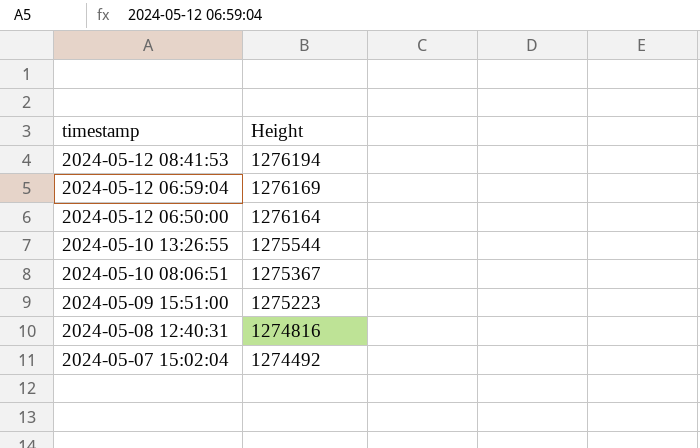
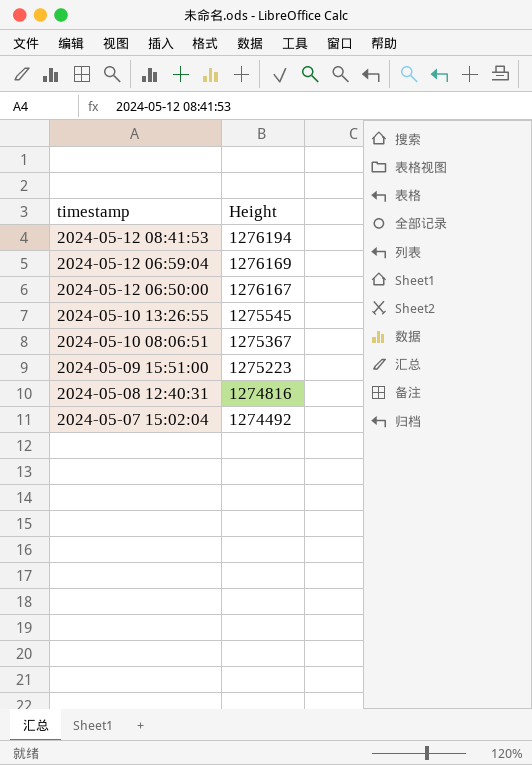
2024-05-12 06:50:00 | Height: 1276164 -> 1276167
2024-05-10 13:26:55 | Height: 1275544 -> 1275545

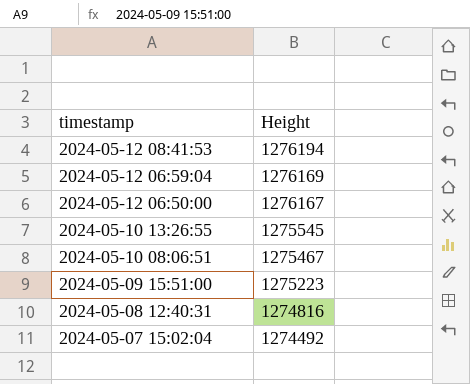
2024-05-10 08:06:51 | Height: 1275367 -> 1275467

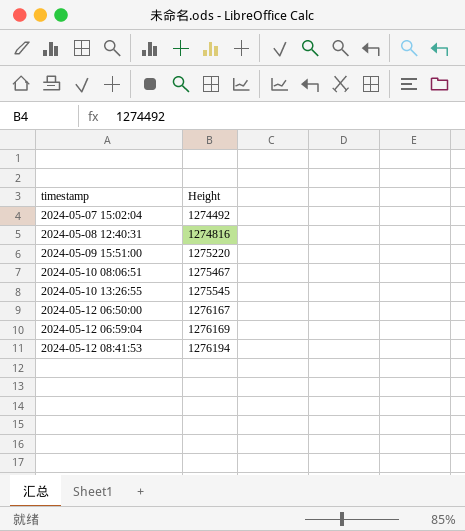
row order: timestamp descending -> timestamp ascending
2024-05-09 15:51:00 | Height: 1275223 -> 1275220

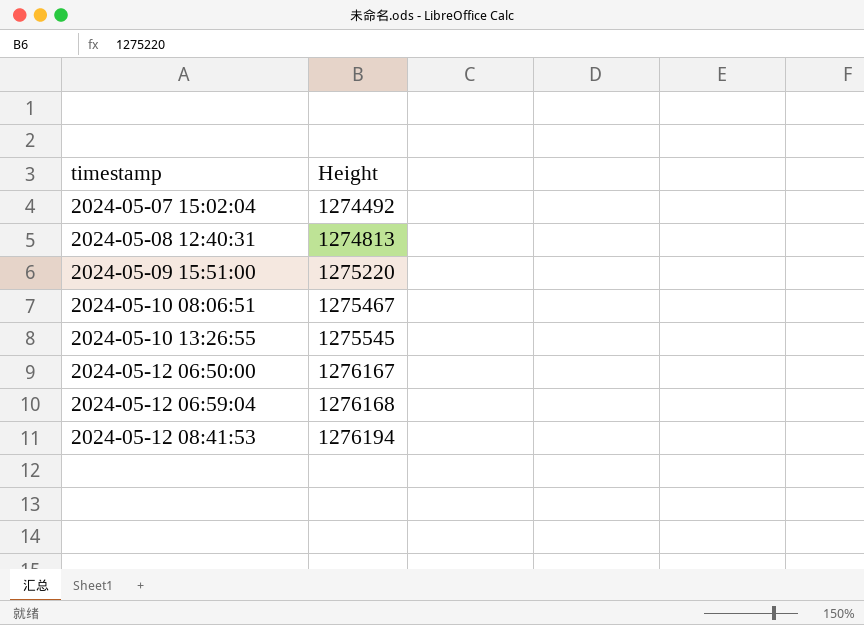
2024-05-08 12:40:31 | Height: 1274816 -> 1274813
2024-05-12 06:59:04 | Height: 1276169 -> 1276168

